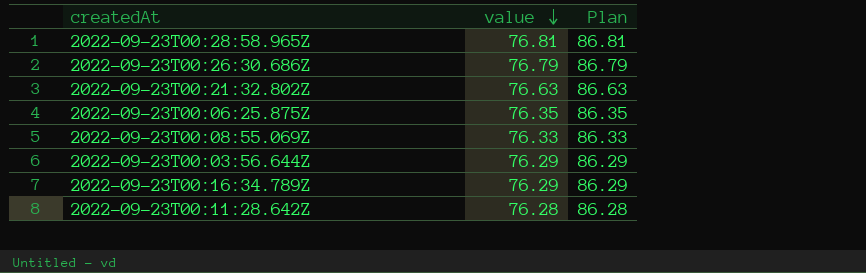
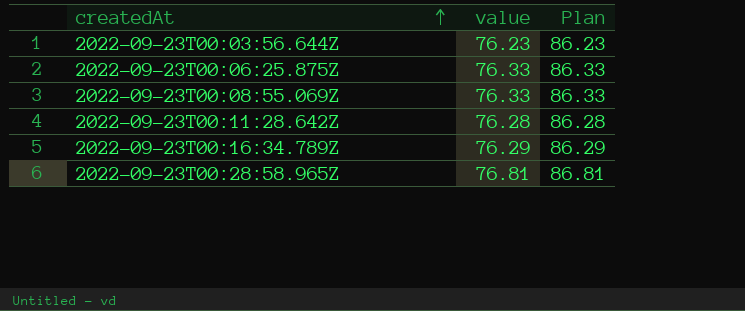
row order: value descending -> createdAt ascending
row 2022-09-23T00:26:30.686Z: 76.79 | 86.79 -> none
row 2022-09-23T00:21:32.802Z: 76.63 | 86.63 -> none
2022-09-23T00:03:56.644Z | value: 76.29 -> 76.23
2022-09-23T00:03:56.644Z | Plan: 86.29 -> 86.23
2022-09-23T00:06:25.875Z | value: 76.35 -> 76.33
2022-09-23T00:06:25.875Z | Plan: 86.35 -> 86.33

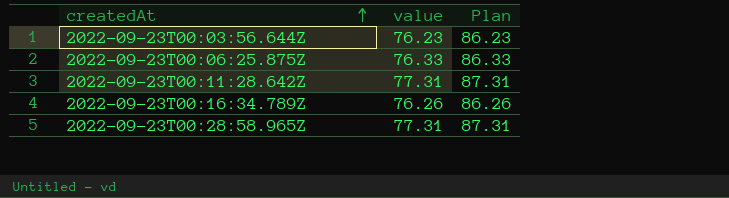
row 2022-09-23T00:08:55.069Z: 76.33 | 86.33 -> none
2022-09-23T00:11:28.642Z | value: 76.28 -> 77.31
2022-09-23T00:11:28.642Z | Plan: 86.28 -> 87.31
2022-09-23T00:16:34.789Z | value: 76.29 -> 76.26
2022-09-23T00:16:34.789Z | Plan: 86.29 -> 86.26
2022-09-23T00:28:58.965Z | value: 76.81 -> 77.31
2022-09-23T00:28:58.965Z | Plan: 86.81 -> 87.31

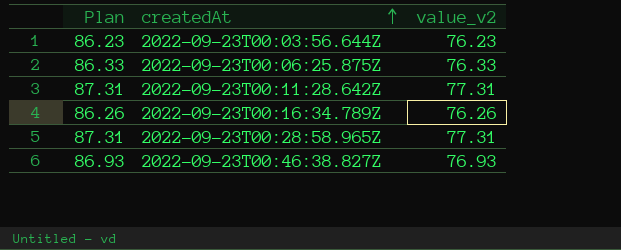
column Plan | position: 3 -> 1
column name: value -> value_v2
row 2022-09-23T00:46:38.827Z: none -> 86.93 | 76.93

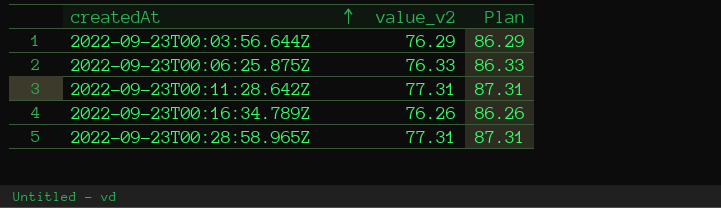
column Plan | position: 1 -> 3
row 2022-09-23T00:46:38.827Z: 86.93 | 76.93 -> none
2022-09-23T00:03:56.644Z | value_v2: 76.23 -> 76.29
2022-09-23T00:03:56.644Z | Plan: 86.23 -> 86.29

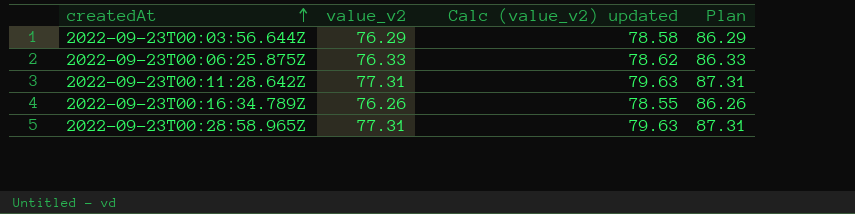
column Calc (value_v2) updated | formula: none -> [value_v2] * 1.03

